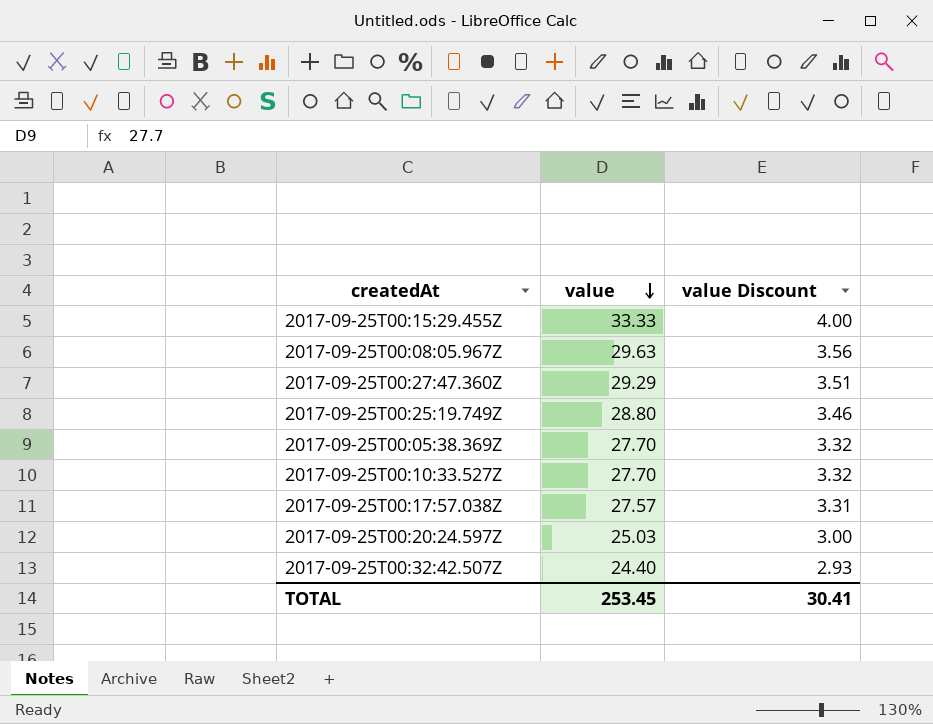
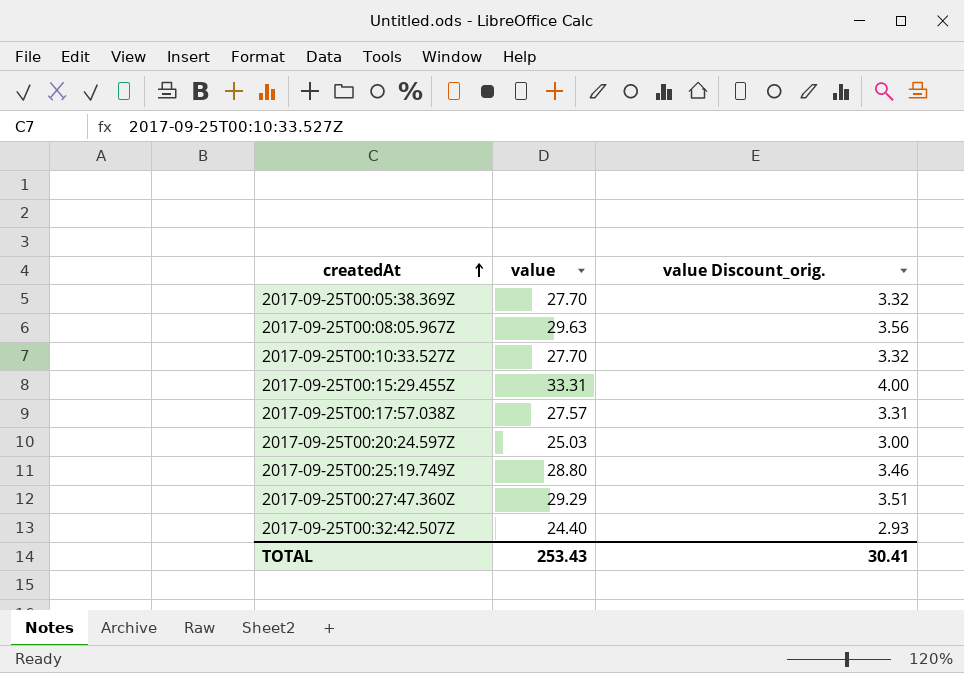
row order: value descending -> createdAt ascending
column name: value Discount -> value Discount_orig.
2017-09-25T00:15:29.455Z | value: 33.33 -> 33.31
TOTAL | value: 253.45 -> 253.43

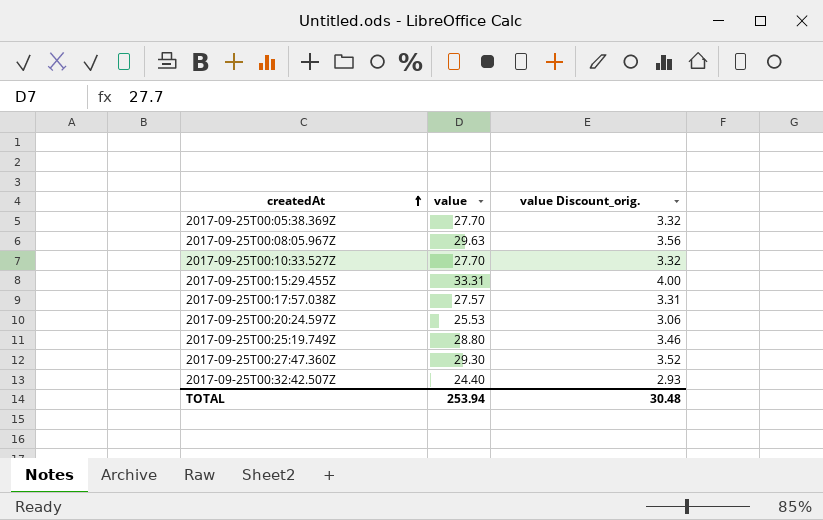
2017-09-25T00:20:24.597Z | value: 25.03 -> 25.53
2017-09-25T00:20:24.597Z | value Discount_orig.: 3.00 -> 3.06
2017-09-25T00:27:47.360Z | value: 29.29 -> 29.30
2017-09-25T00:27:47.360Z | value Discount_orig.: 3.51 -> 3.52
TOTAL | value: 253.43 -> 253.94
TOTAL | value Discount_orig.: 30.41 -> 30.48

